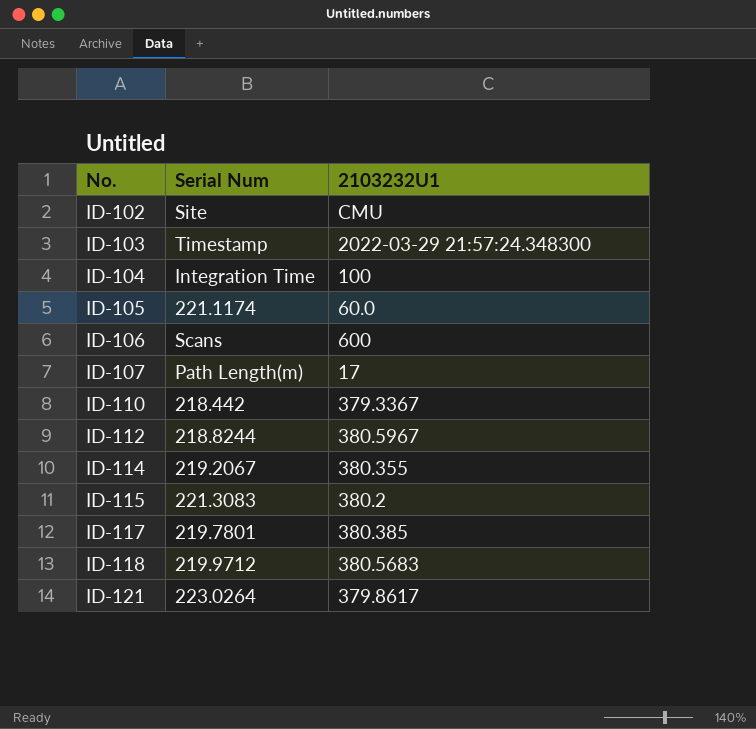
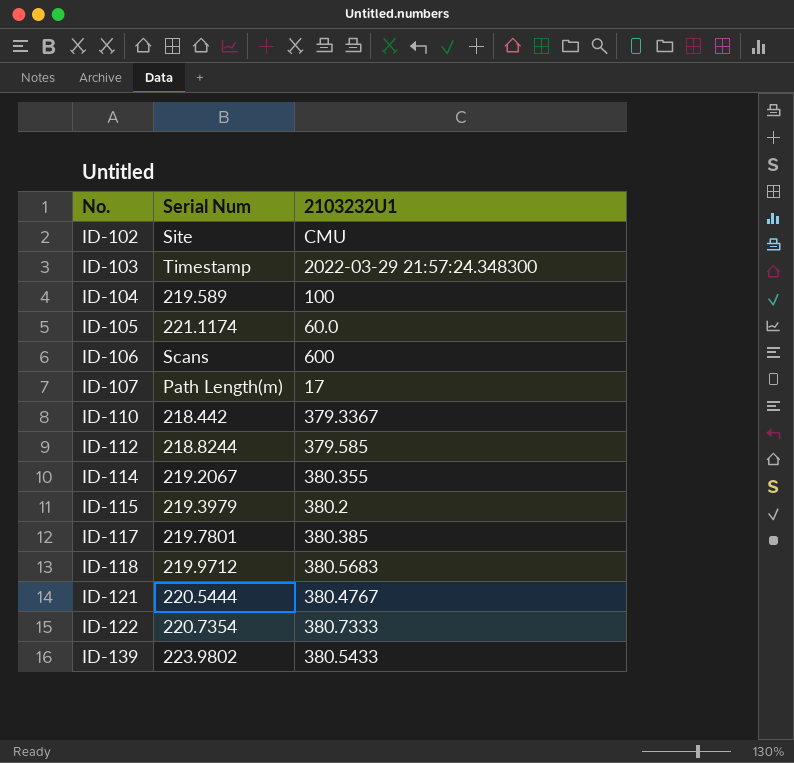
ID-104 | Serial Num: Integration Time -> 219.589
ID-112 | 2103232U1: 380.5967 -> 379.585
ID-115 | Serial Num: 221.3083 -> 219.3979
ID-121 | Serial Num: 223.0264 -> 220.5444
ID-121 | 2103232U1: 379.8617 -> 380.4767
row ID-122: none -> 220.7354 | 380.7333
row ID-139: none -> 223.9802 | 380.5433

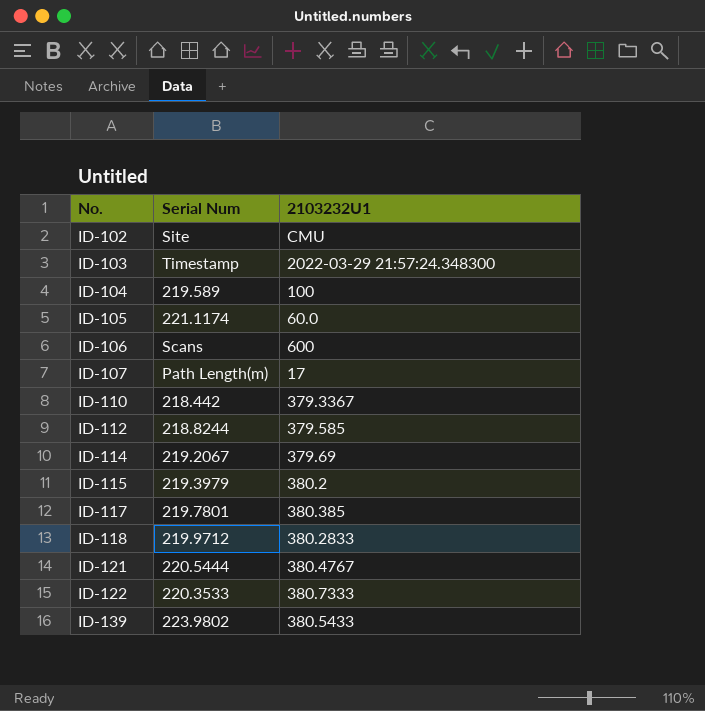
ID-114 | 2103232U1: 380.355 -> 379.69
ID-118 | 2103232U1: 380.5683 -> 380.2833
ID-122 | Serial Num: 220.7354 -> 220.3533

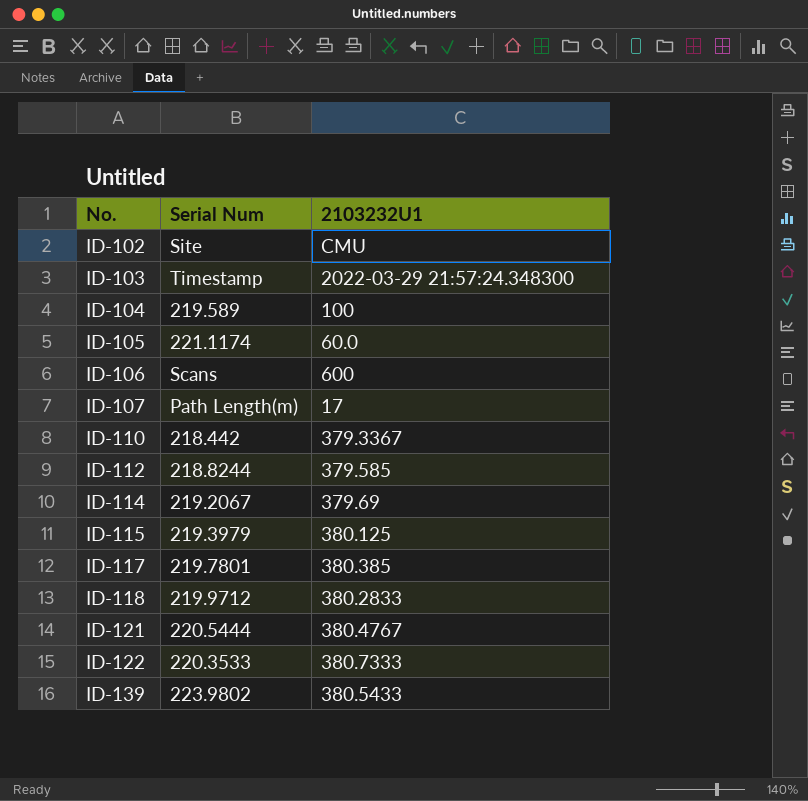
ID-115 | 2103232U1: 380.2 -> 380.125

